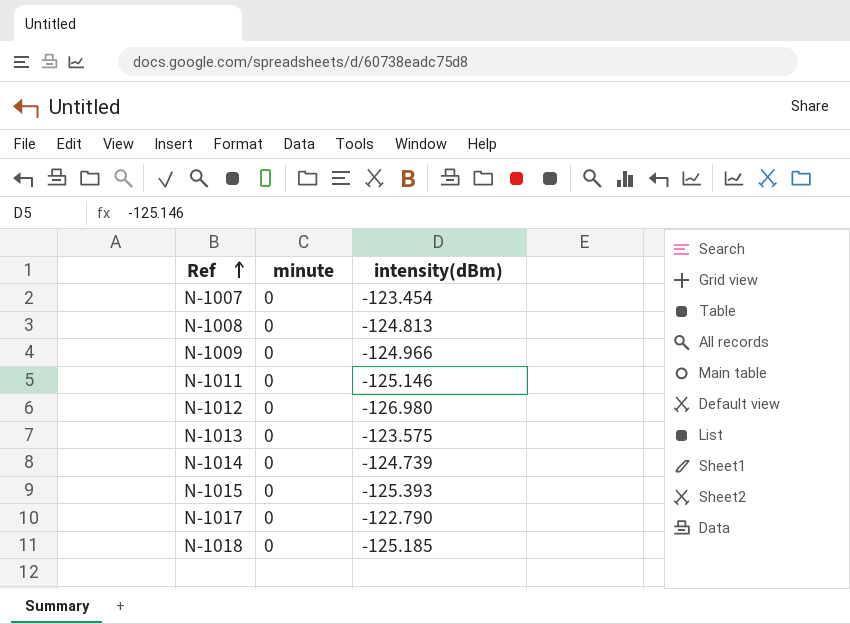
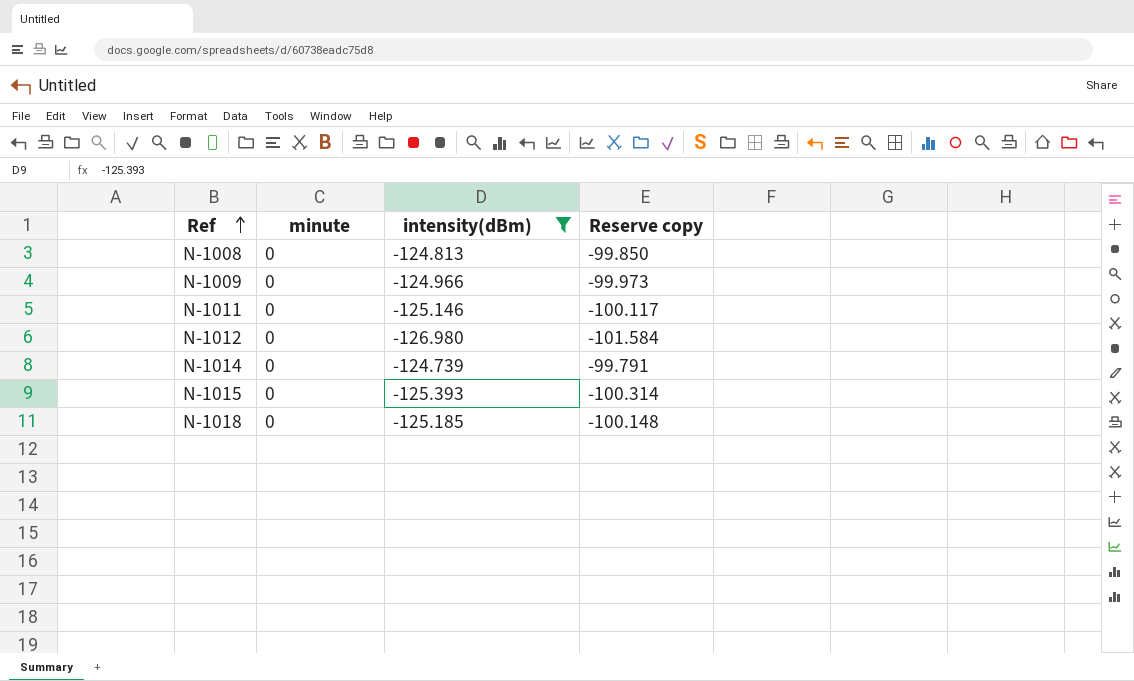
filter: none -> intensity(dBm) <= -124.739
column Reserve copy | formula: none -> [intensity(dBm)] * 0.8

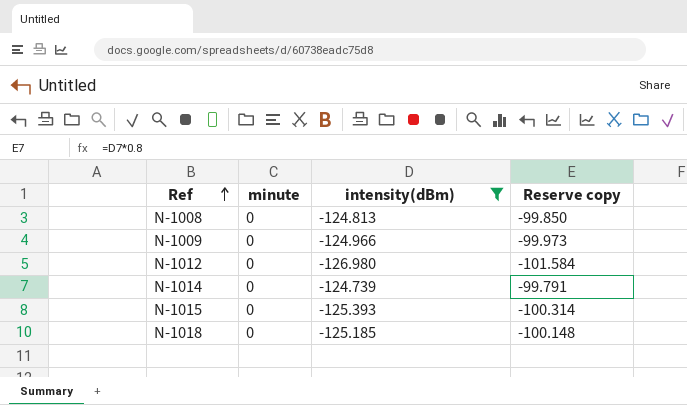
row N-1011: 0 | -125.146 | -100.117 -> none

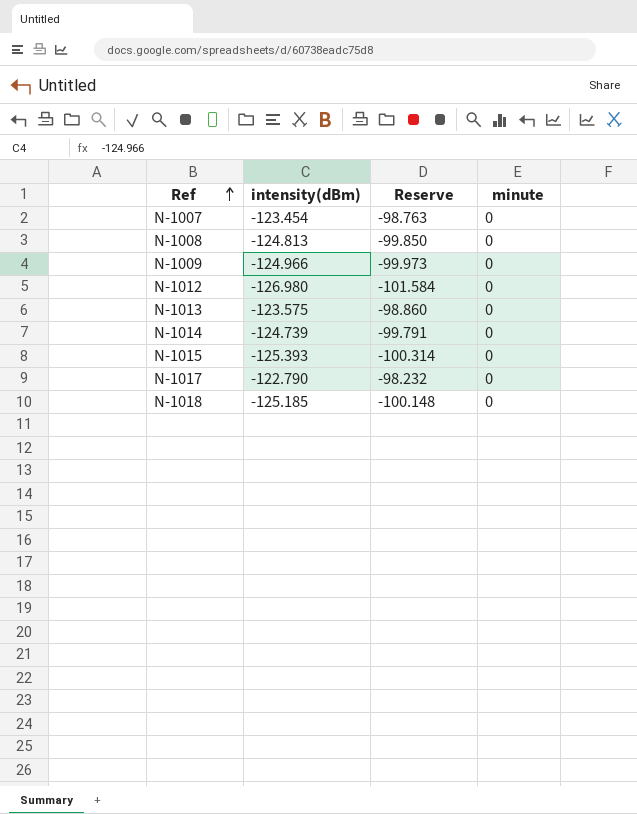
filter: intensity(dBm) <= -124.739 -> none
column name: Reserve copy -> Reserve
column minute | position: 2 -> 4

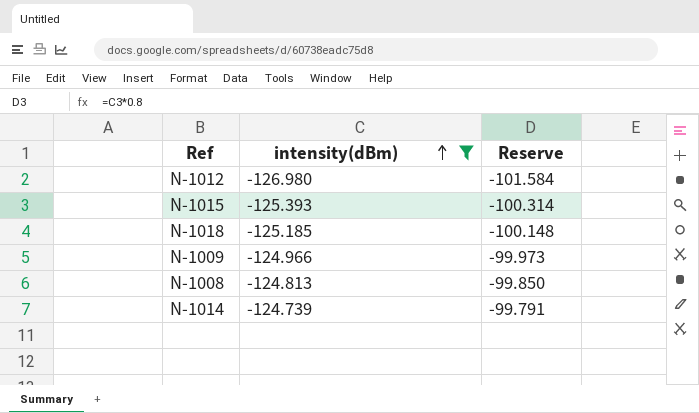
filter: none -> intensity(dBm) <= -124.739
row order: Ref ascending -> intensity(dBm) ascending
column minute | position: 4 -> none

